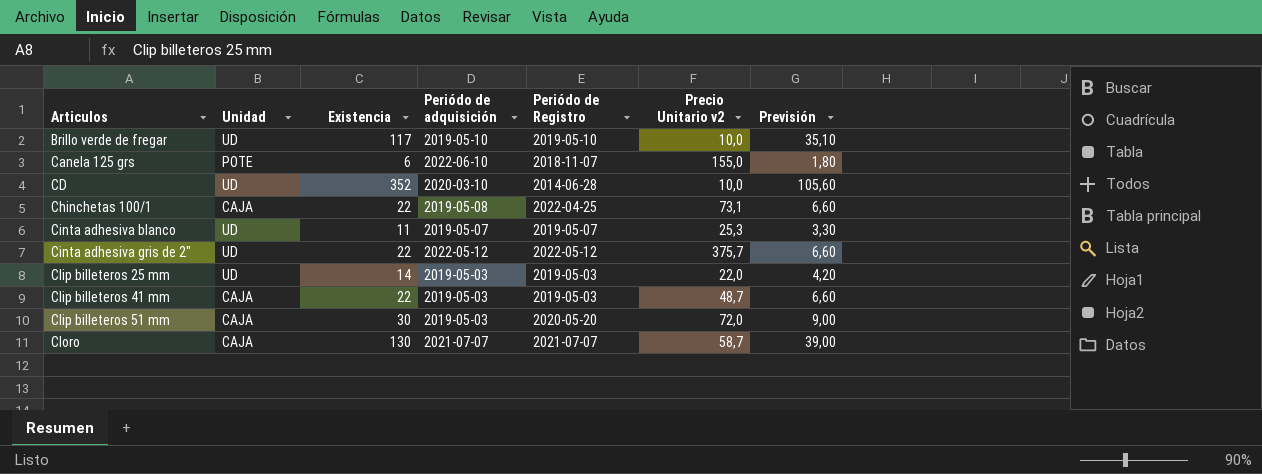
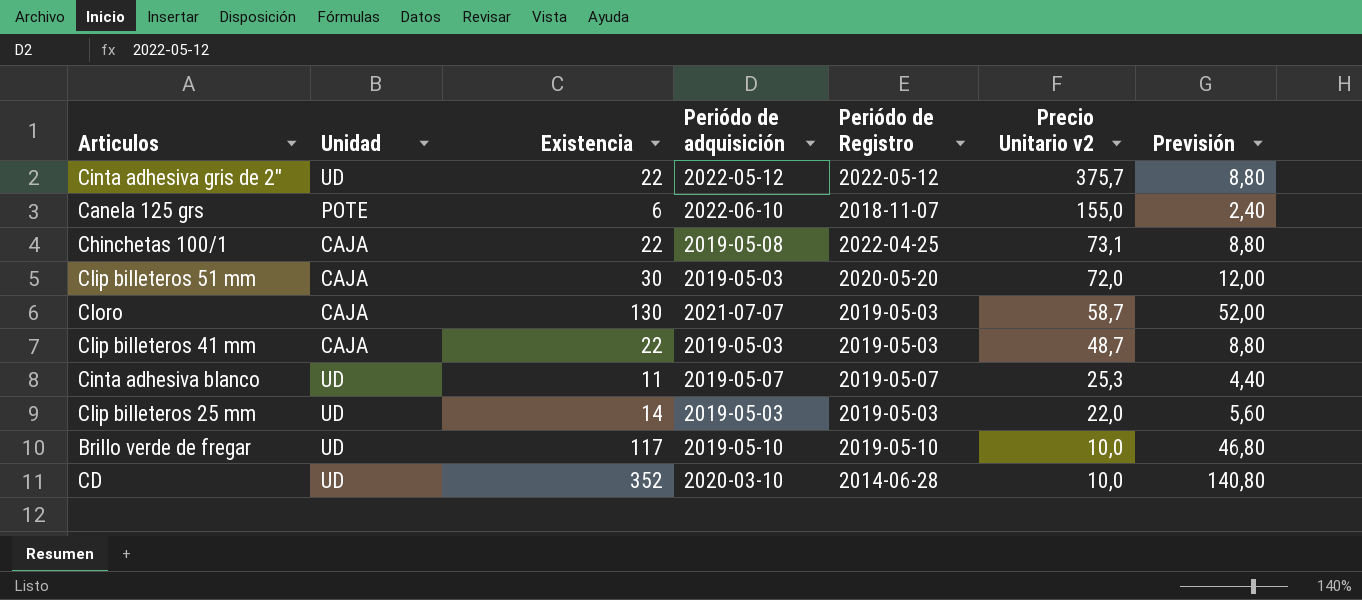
row order: Articulos ascending -> Precio Unitario v2 descending
column Previsión | formula: [Existencia] * 0,3 -> [Existencia] * 0,4
Cloro | Periódo de Registro: 2021-07-07 -> 2019-05-03

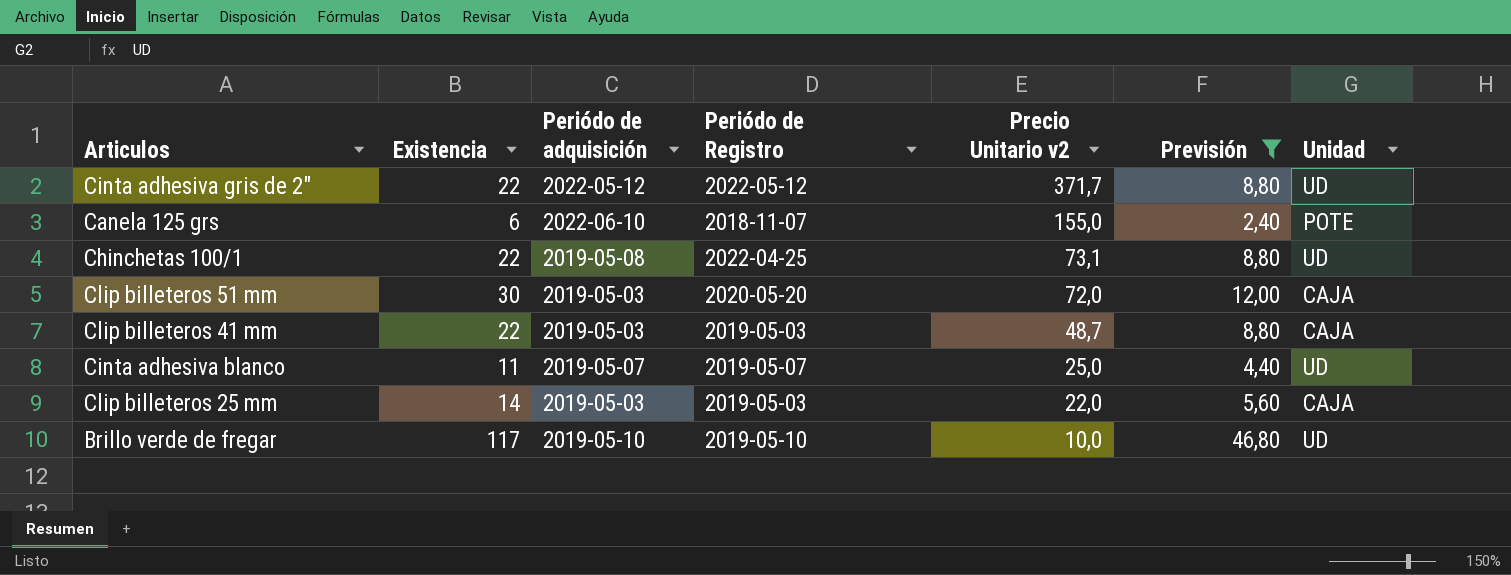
filter: none -> Previsión <= 46,80
column Unidad | position: 2 -> 7
Cinta adhesiva gris de 2" | Precio Unitario v2: 375,7 -> 371,7
Chinchetas 100/1 | Unidad: CAJA -> UD
Cinta adhesiva blanco | Precio Unitario v2: 25,3 -> 25,0
Clip billeteros 25 mm | Unidad: UD -> CAJA

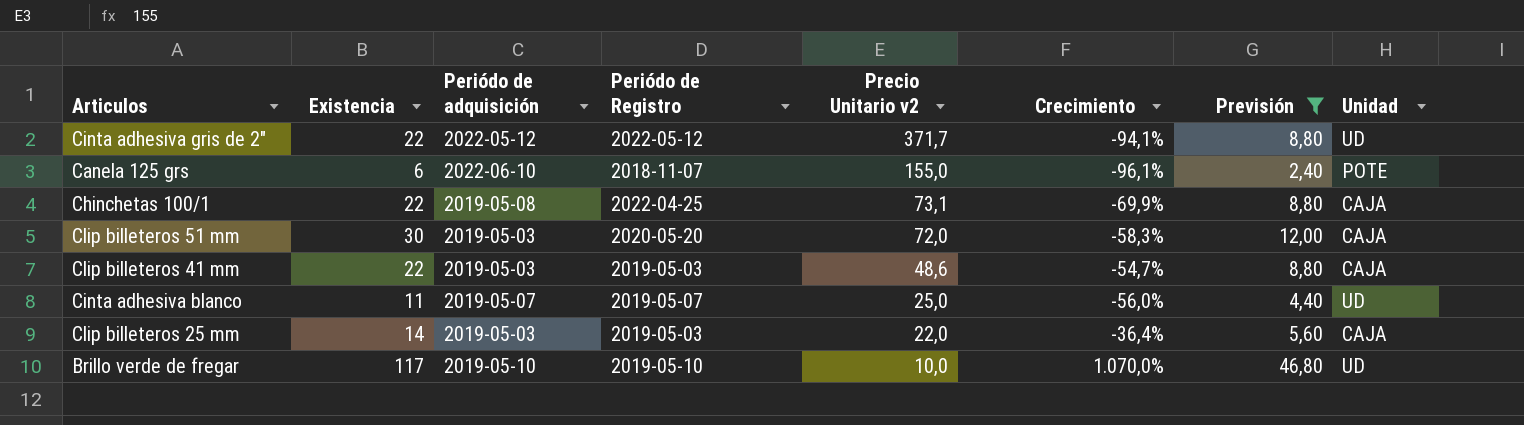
column Crecimiento | formula: none -> ([Existencia] - [Precio Unitario v2]) / [Precio Unitario v2]
Chinchetas 100/1 | Unidad: UD -> CAJA
Clip billeteros 41 mm | Precio Unitario v2: 48,7 -> 48,6

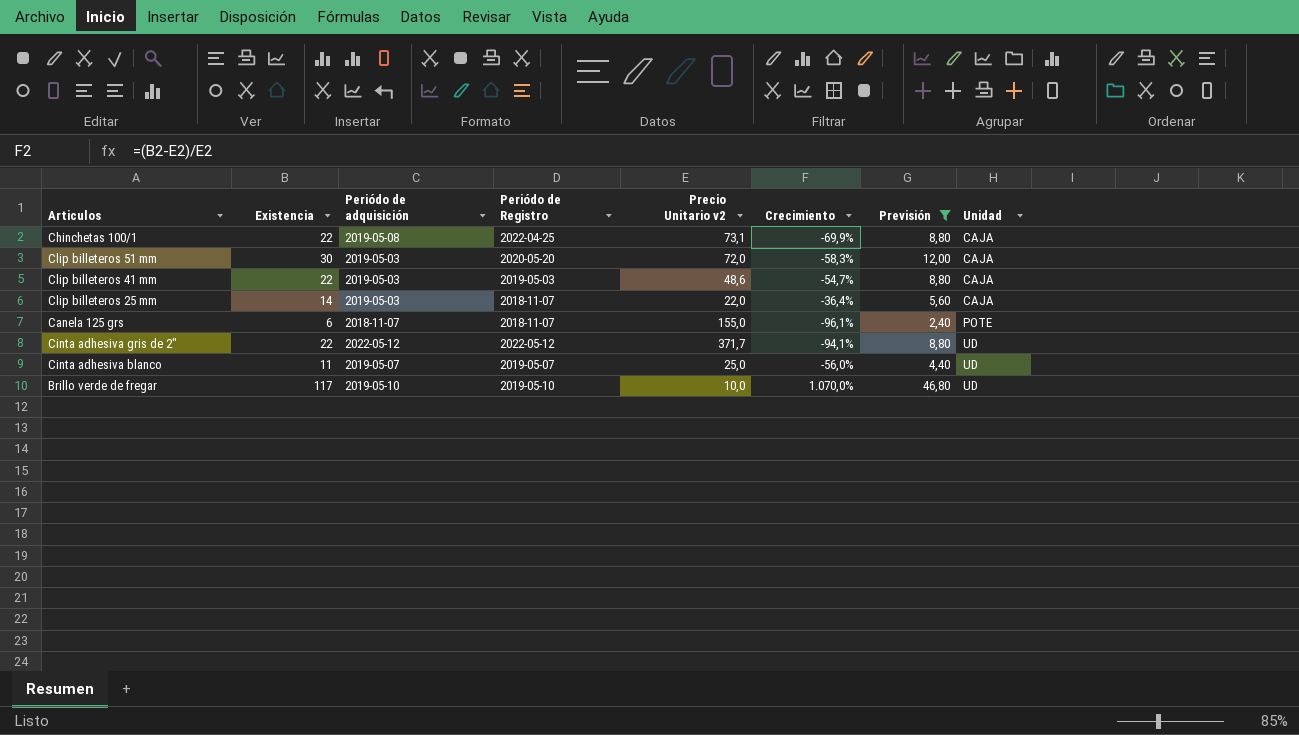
row order: Precio Unitario v2 descending -> Unidad ascending
Clip billeteros 25 mm | Periódo de Registro: 2019-05-03 -> 2018-11-07
Canela 125 grs | Periódo de adquisición: 2022-06-10 -> 2018-11-07

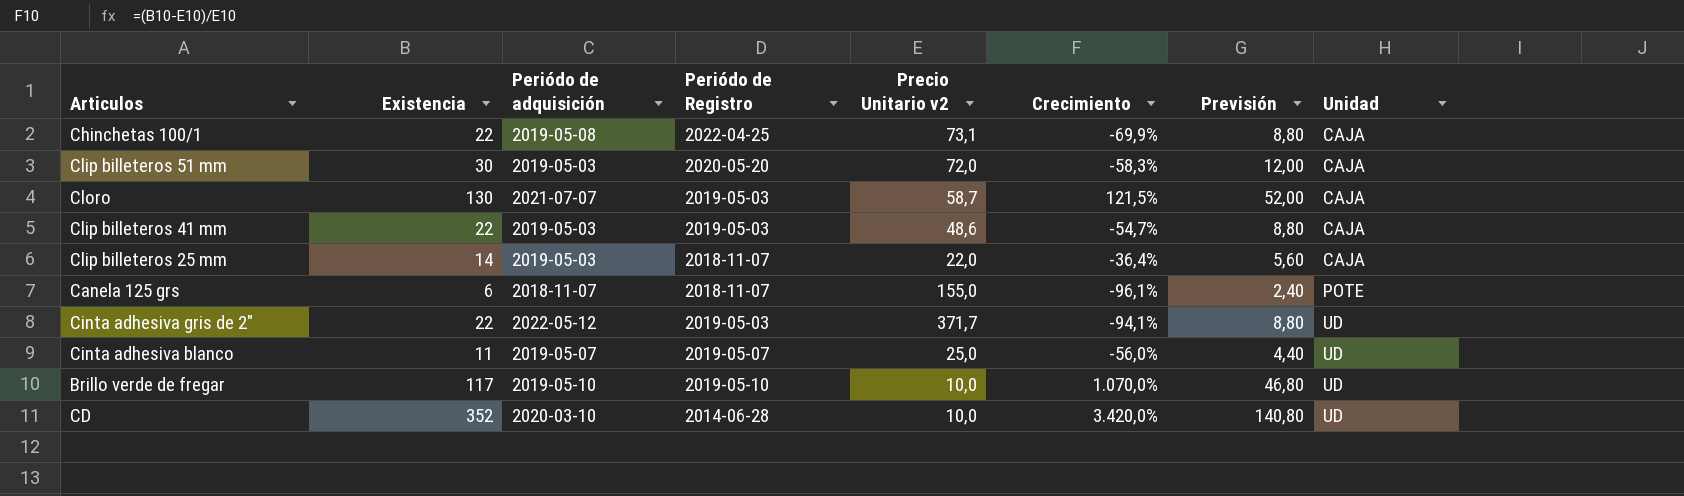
filter: Previsión <= 46,80 -> none
Cinta adhesiva gris de 2" | Periódo de Registro: 2022-05-12 -> 2019-05-03

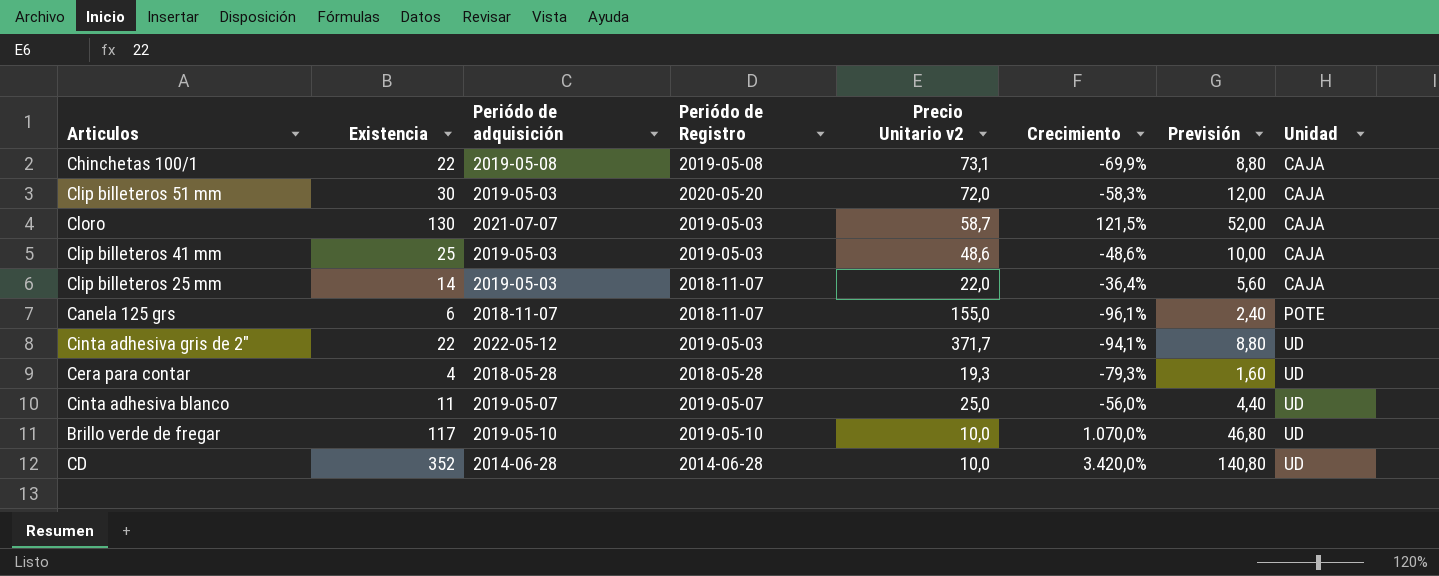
Chinchetas 100/1 | Periódo de Registro: 2022-04-25 -> 2019-05-08
Clip billeteros 41 mm | Existencia: 22 -> 25
Clip billeteros 41 mm | Crecimiento: -54,7% -> -48,6%
Clip billeteros 41 mm | Previsión: 8,80 -> 10,00
row Cera para contar: none -> 4 | 2018-05-28 | 2018-05-28 | 19,3 | -79,3% | 1,60 | UD
CD | Periódo de adquisición: 2020-03-10 -> 2014-06-28

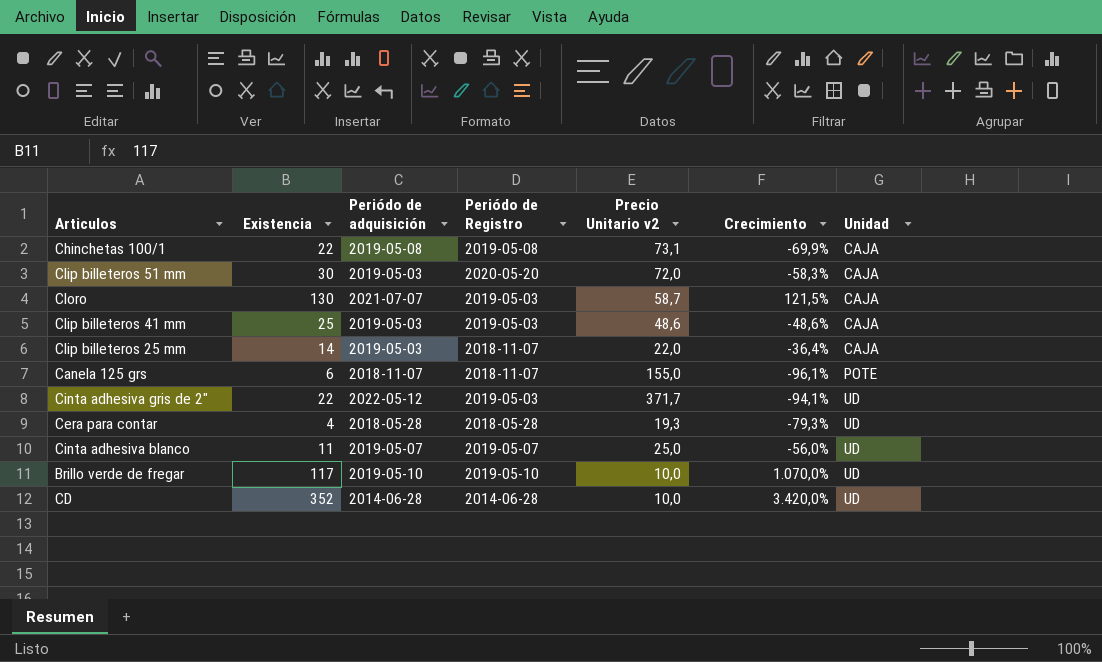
column Previsión | formula: [Existencia] * 0,4 -> none

